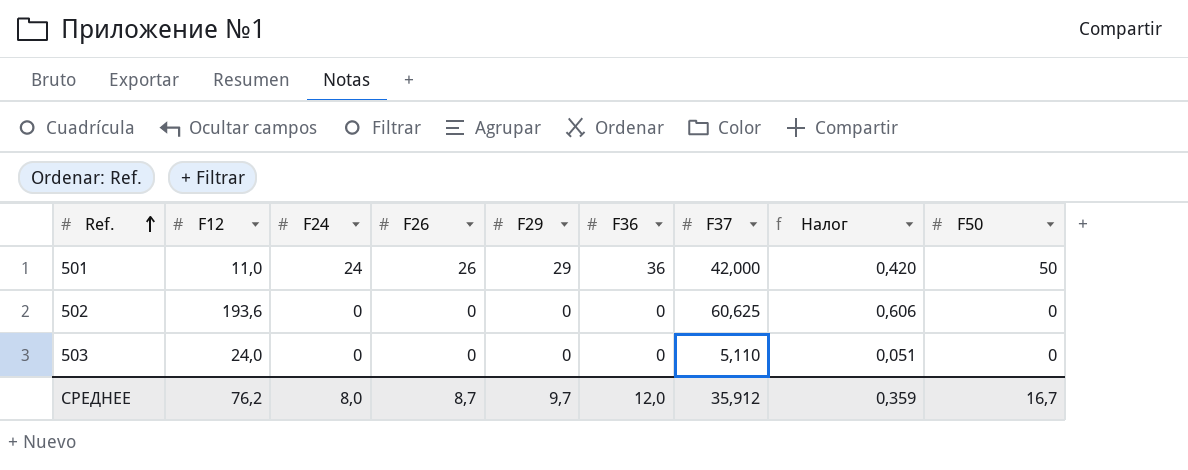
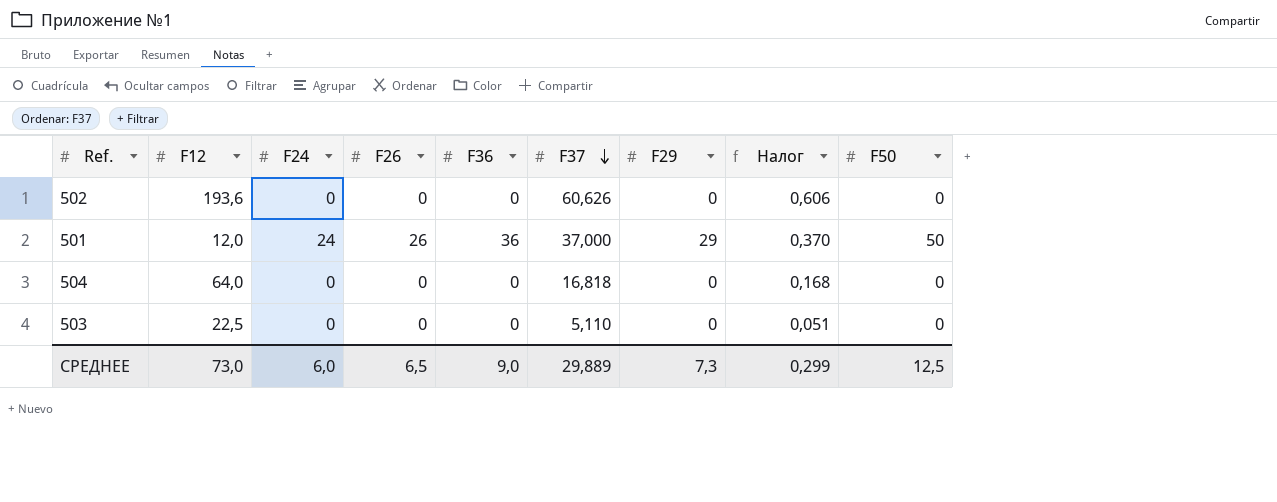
row order: Ref. ascending -> F37 descending
column F29 | position: 5 -> 7
502 | F37: 60,625 -> 60,626
501 | F12: 11,0 -> 12,0
501 | F37: 42,000 -> 37,000
501 | Налог: 0,420 -> 0,370
row 504: none -> 64,0 | 0 | 0 | 0 | 16,818 | 0 | 0,168 | 0
503 | F12: 24,0 -> 22,5
СРЕДНЕЕ | F12: 76,2 -> 73,0
СРЕДНЕЕ | F24: 8,0 -> 6,0
СРЕДНЕЕ | F26: 8,7 -> 6,5
СРЕДНЕЕ | F36: 12,0 -> 9,0
СРЕДНЕЕ | F37: 35,912 -> 29,889
СРЕДНЕЕ | F29: 9,7 -> 7,3
СРЕДНЕЕ | Налог: 0,359 -> 0,299
СРЕДНЕЕ | F50: 16,7 -> 12,5

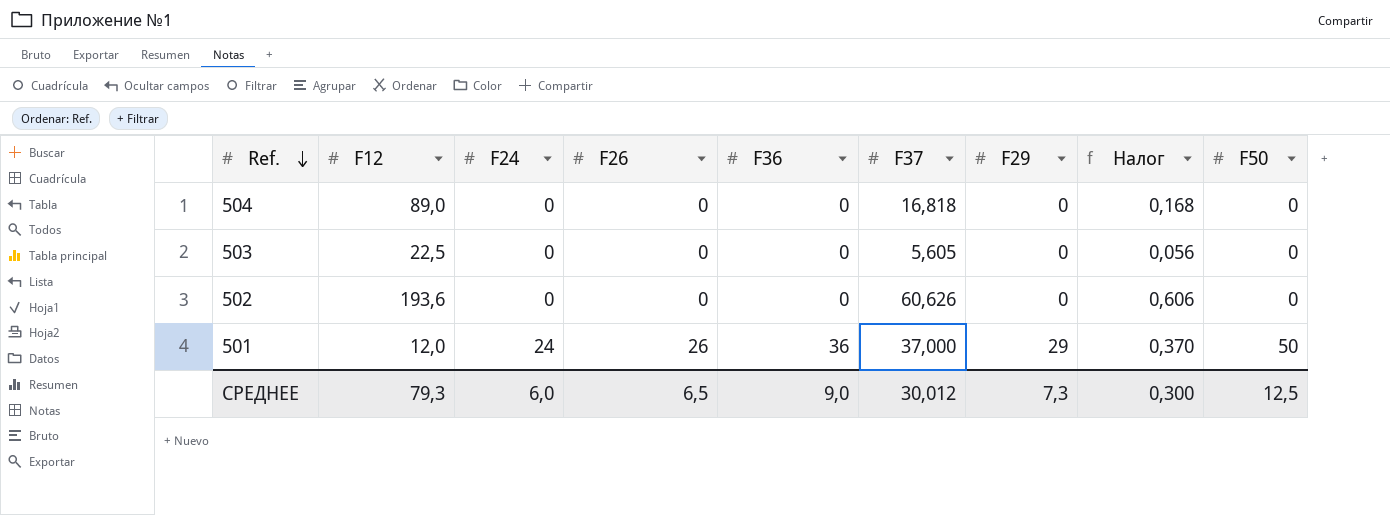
row order: F37 descending -> Ref. descending
504 | F12: 64,0 -> 89,0
503 | F37: 5,110 -> 5,605
503 | Налог: 0,051 -> 0,056
СРЕДНЕЕ | F12: 73,0 -> 79,3
СРЕДНЕЕ | F37: 29,889 -> 30,012
СРЕДНЕЕ | Налог: 0,299 -> 0,300

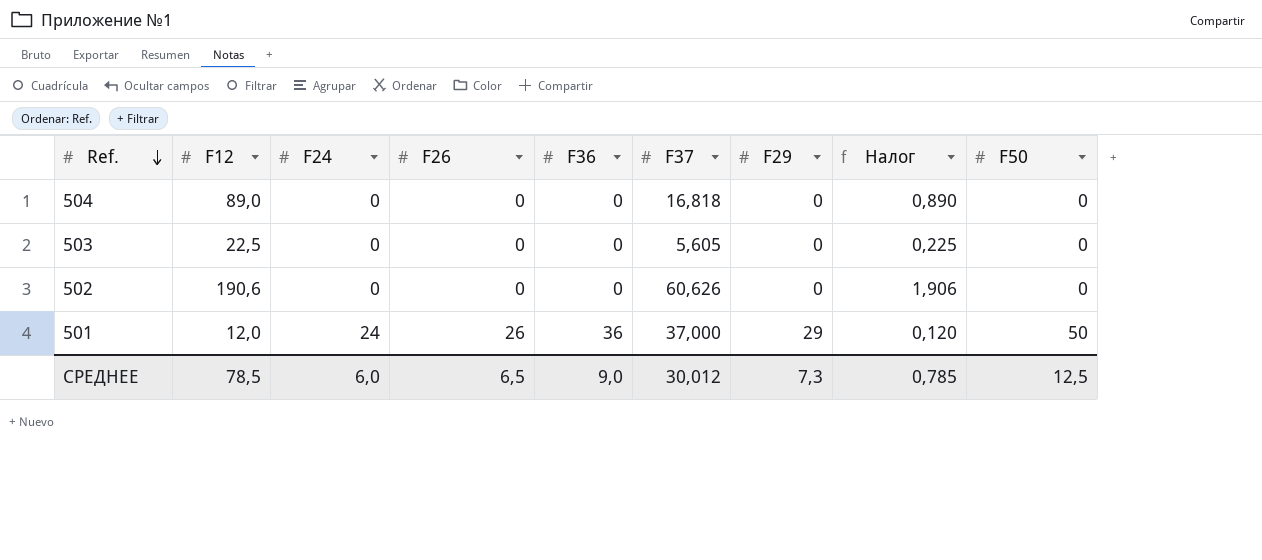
column Налог | formula: [F37] * 0,01 -> [F12] * 0,01
502 | F12: 193,6 -> 190,6
СРЕДНЕЕ | F12: 79,3 -> 78,5
СРЕДНЕЕ | Налог: 0,300 -> 0,785

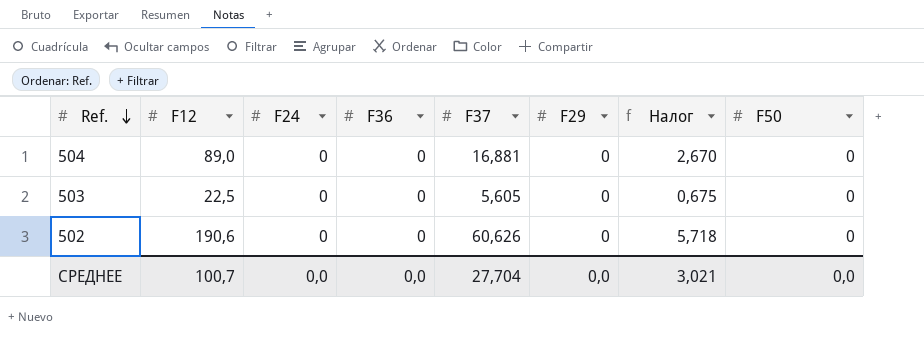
column F26 | position: 4 -> none
column Налог | formula: [F12] * 0,01 -> [F12] * 0,03
row 501: 12,0 | 24 | 26 | 36 | 37,000 | 29 | 0,120 | 50 -> none
504 | F37: 16,818 -> 16,881
СРЕДНЕЕ | F12: 78,5 -> 100,7
СРЕДНЕЕ | F24: 6,0 -> 0,0
СРЕДНЕЕ | F36: 9,0 -> 0,0
СРЕДНЕЕ | F37: 30,012 -> 27,704
СРЕДНЕЕ | F29: 7,3 -> 0,0
СРЕДНЕЕ | Налог: 0,785 -> 3,021
СРЕДНЕЕ | F50: 12,5 -> 0,0

